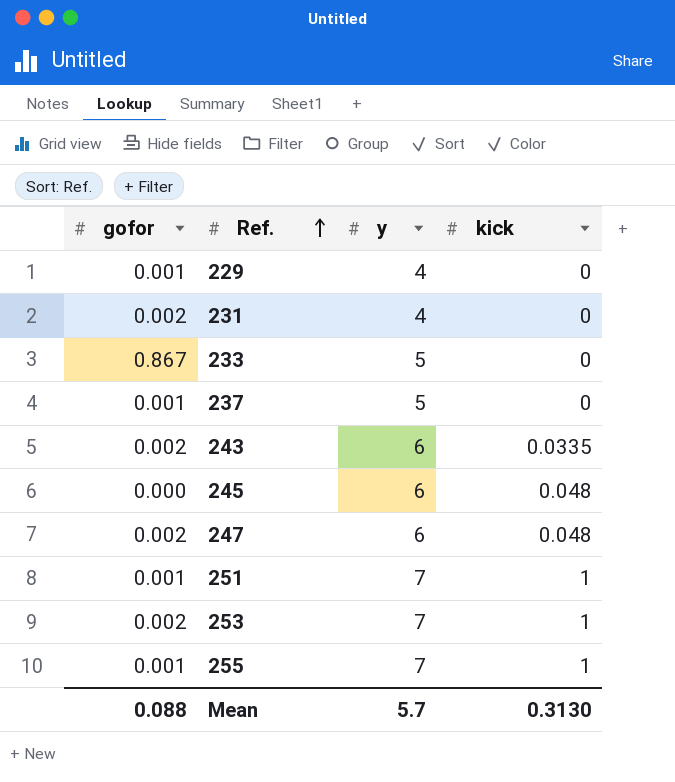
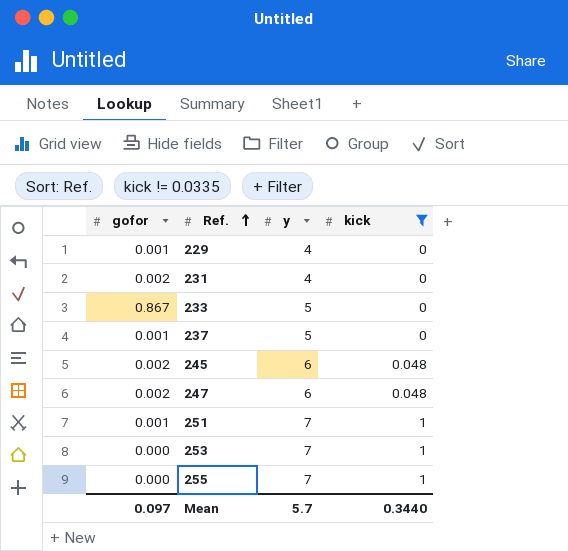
filter: none -> kick != 0.0335
245 | gofor: 0.000 -> 0.002
253 | gofor: 0.002 -> 0.000
255 | gofor: 0.001 -> 0.000
Mean | gofor: 0.088 -> 0.097
Mean | kick: 0.3130 -> 0.3440

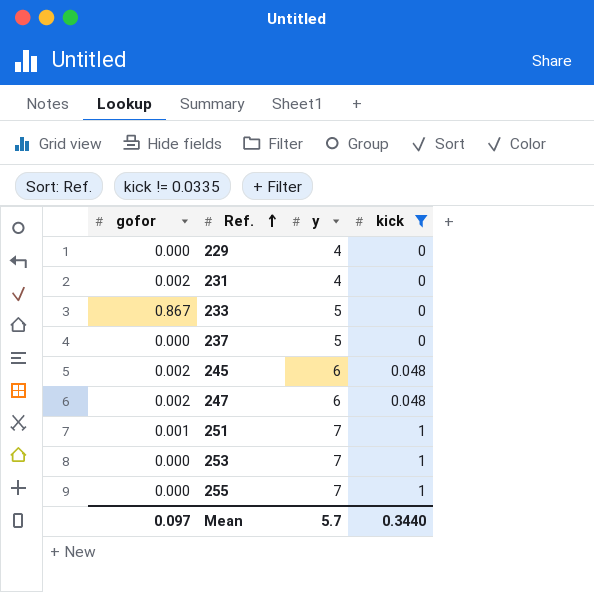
229 | gofor: 0.001 -> 0.000
237 | gofor: 0.001 -> 0.000

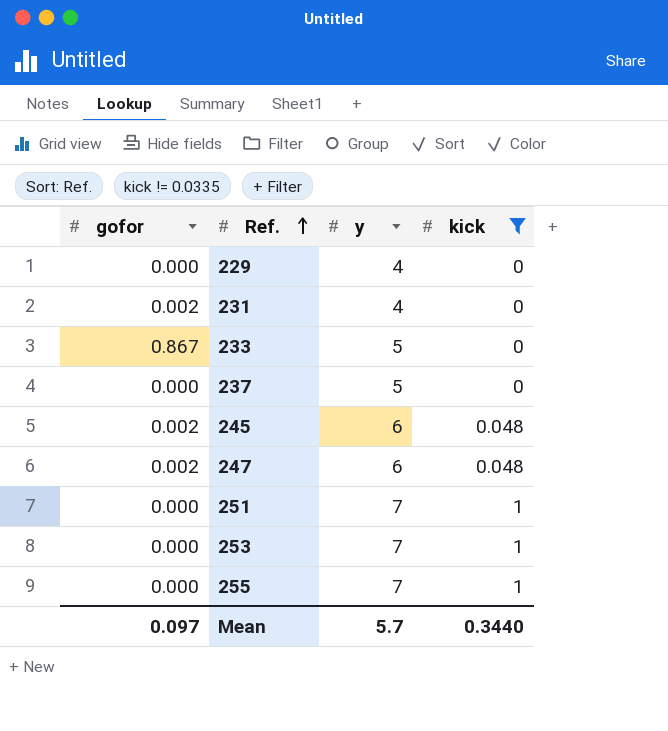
251 | gofor: 0.001 -> 0.000

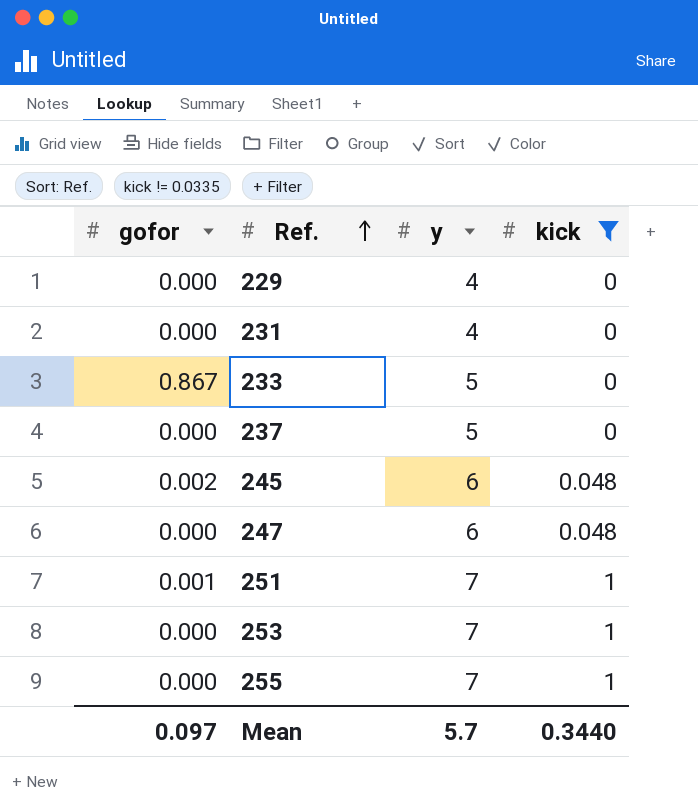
231 | gofor: 0.002 -> 0.000
247 | gofor: 0.002 -> 0.000
251 | gofor: 0.000 -> 0.001

